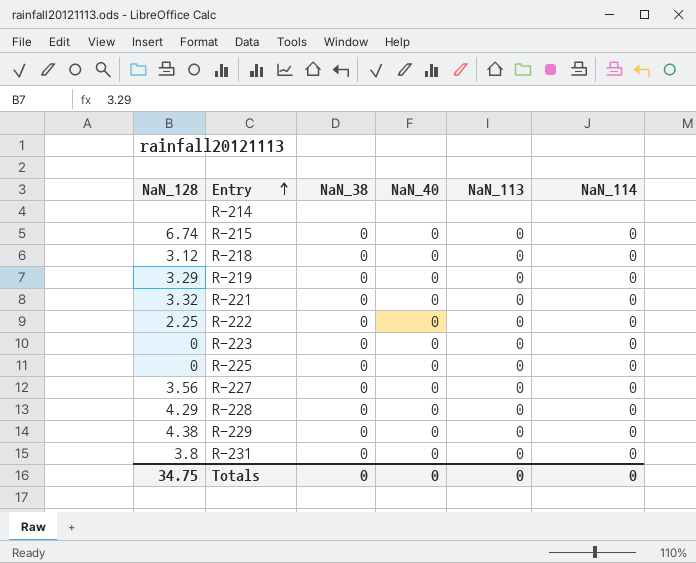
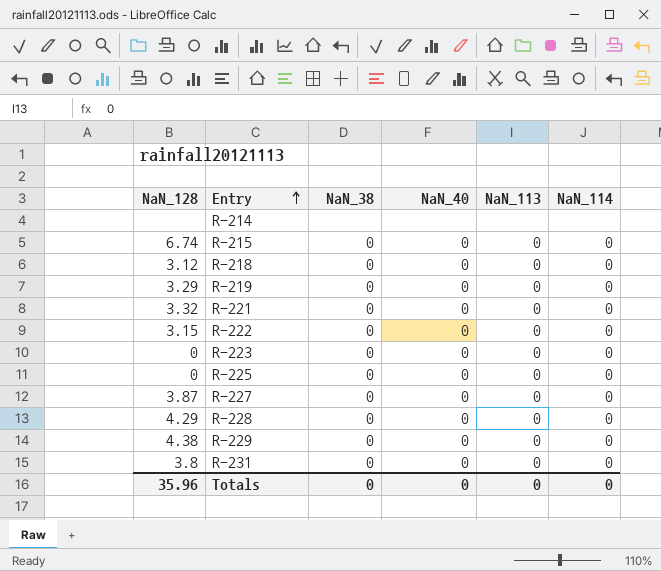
R-222 | NaN_128: 2.25 -> 3.15
R-227 | NaN_128: 3.56 -> 3.87
Totals | NaN_128: 34.75 -> 35.96

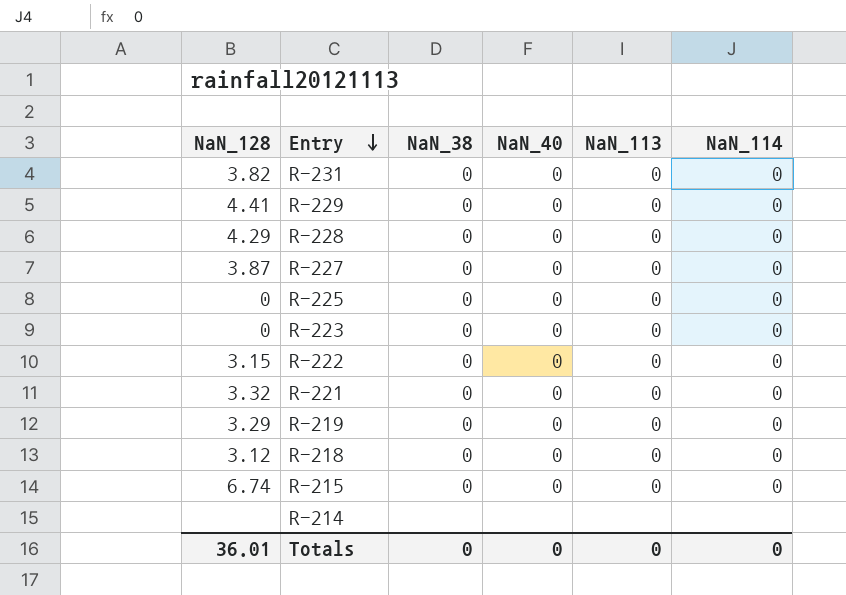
row order: Entry ascending -> Entry descending
R-231 | NaN_128: 3.8 -> 3.82
R-229 | NaN_128: 4.38 -> 4.41
Totals | NaN_128: 35.96 -> 36.01

